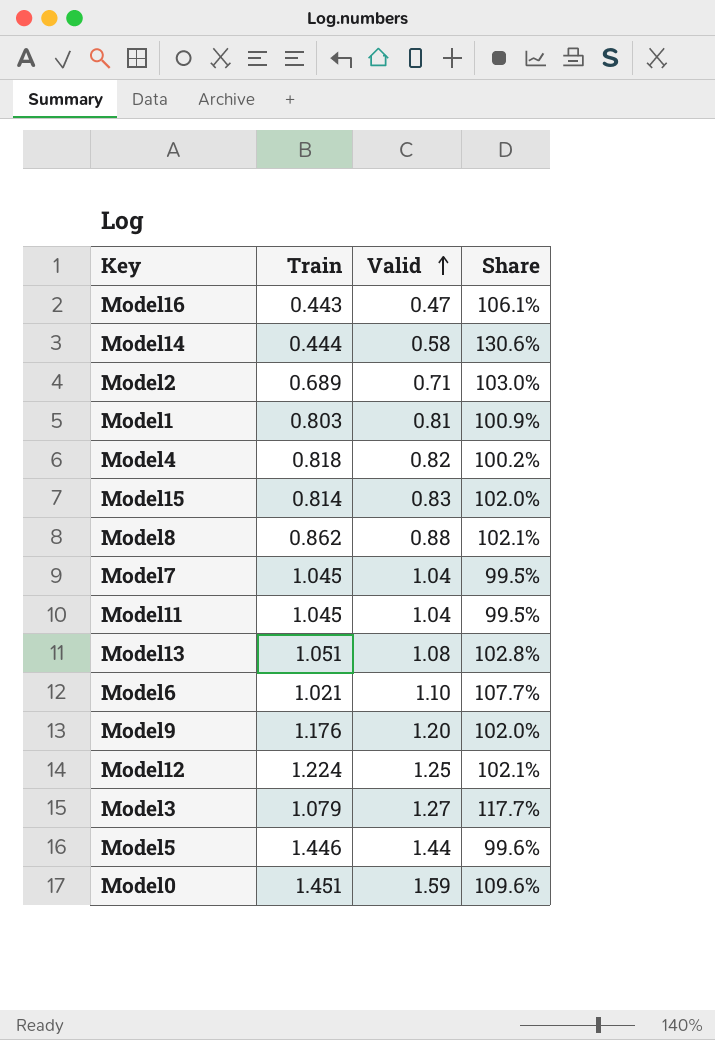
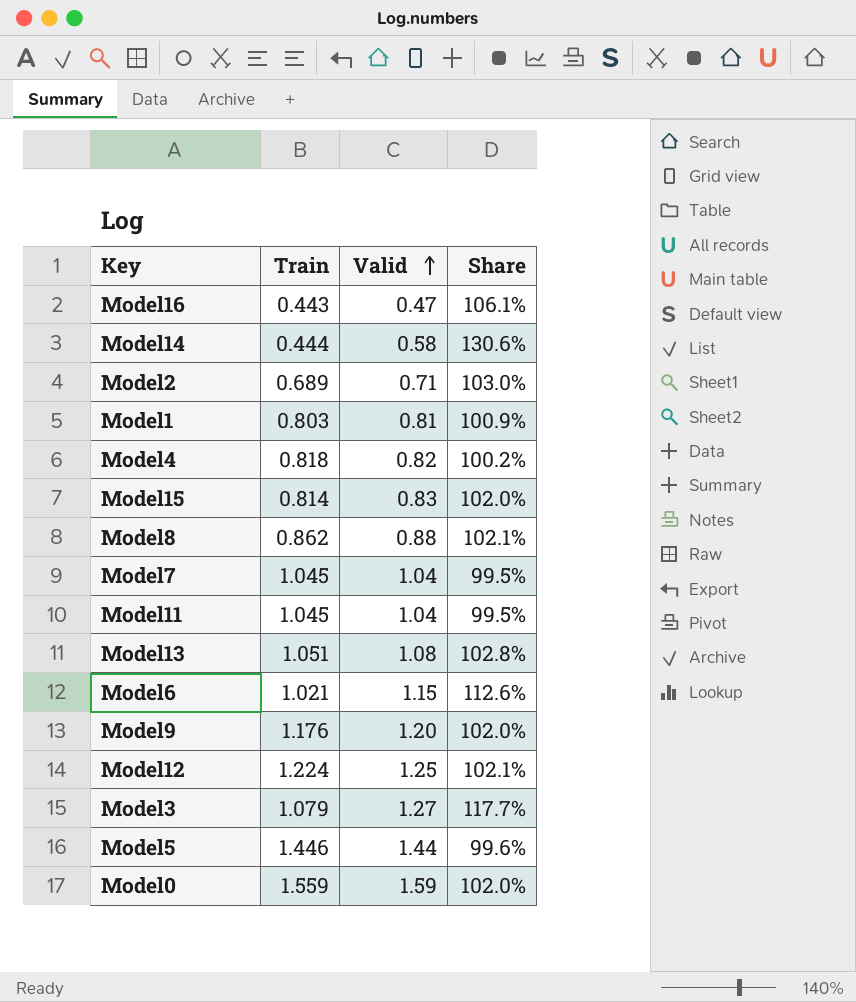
Model6 | Valid: 1.10 -> 1.15
Model6 | Share: 107.7% -> 112.6%
Model0 | Train: 1.451 -> 1.559
Model0 | Share: 109.6% -> 102.0%

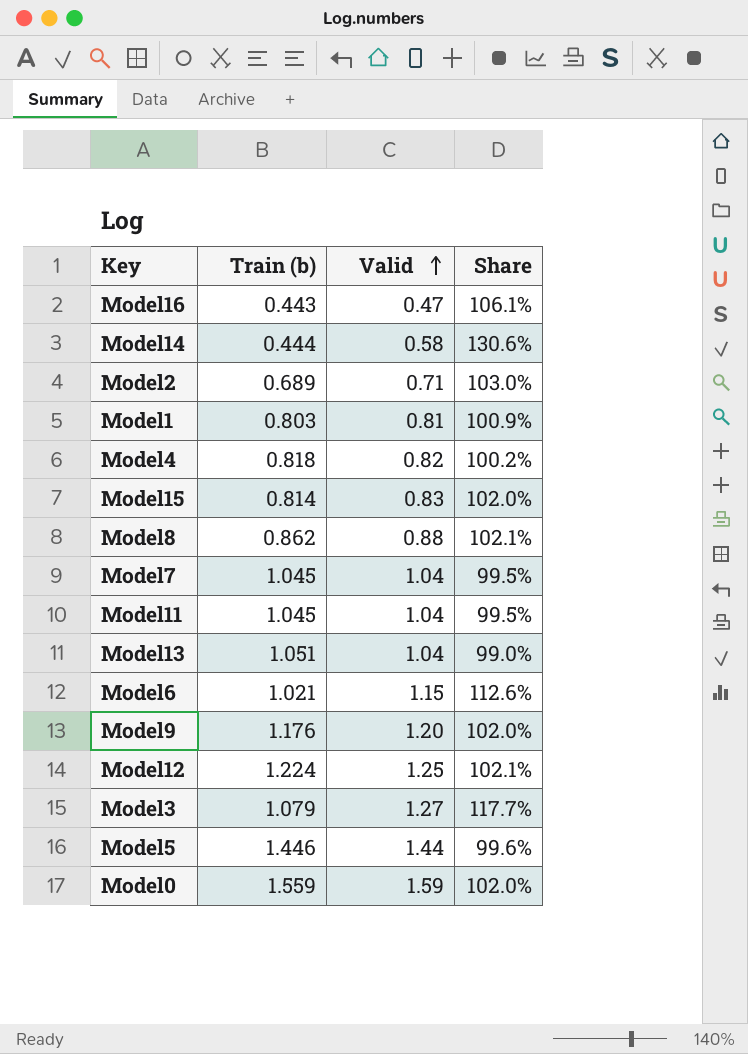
column name: Train -> Train (b)
Model13 | Valid: 1.08 -> 1.04
Model13 | Share: 102.8% -> 99.0%

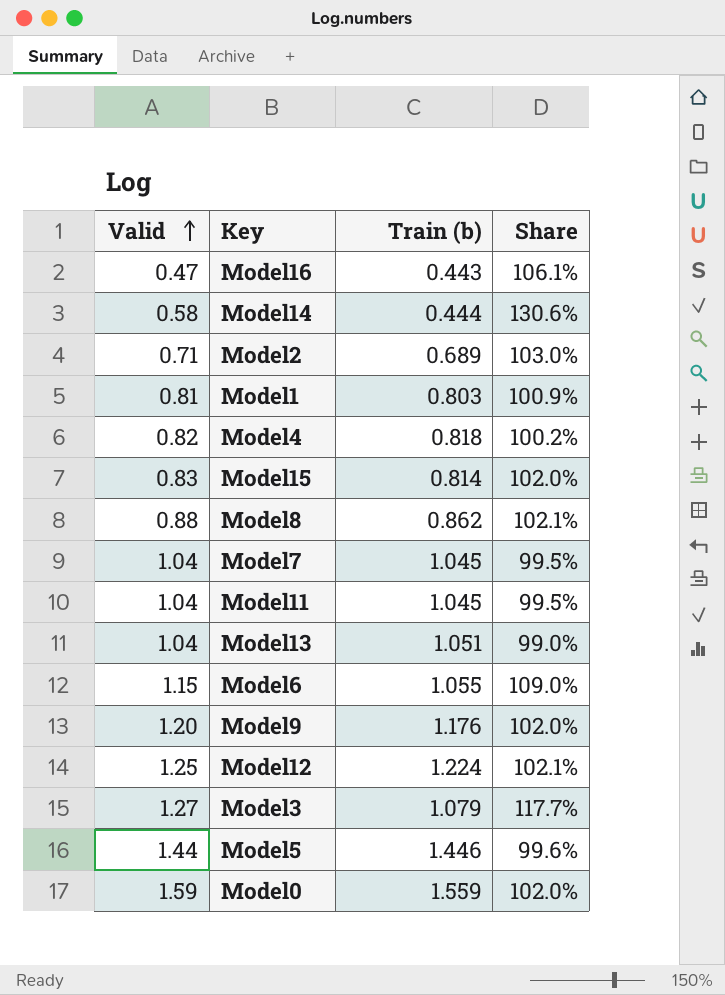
column Valid | position: 3 -> 1
Model6 | Train (b): 1.021 -> 1.055
Model6 | Share: 112.6% -> 109.0%

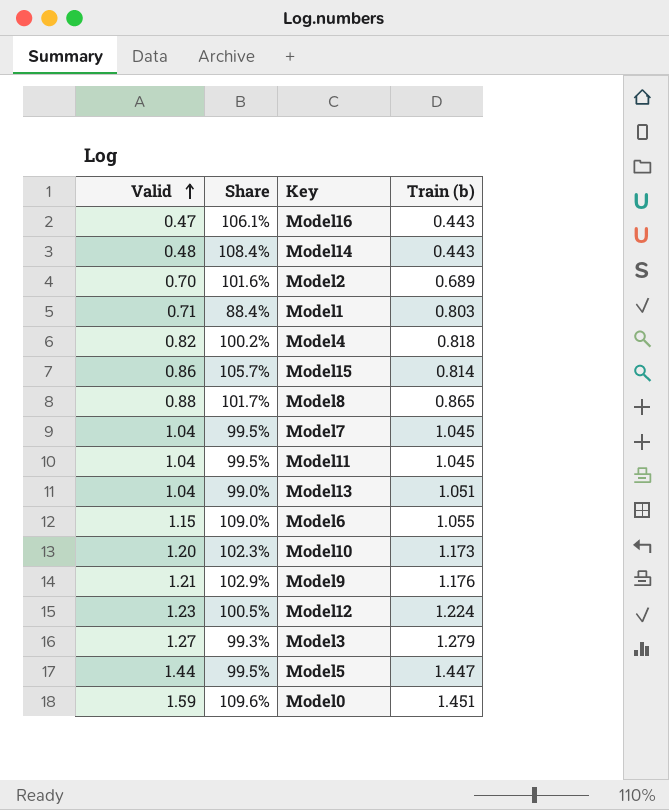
column Share | position: 4 -> 2
Model14 | Valid: 0.58 -> 0.48
Model14 | Share: 130.6% -> 108.4%
Model14 | Train (b): 0.444 -> 0.443
Model2 | Valid: 0.71 -> 0.70
Model2 | Share: 103.0% -> 101.6%
Model1 | Valid: 0.81 -> 0.71
Model1 | Share: 100.9% -> 88.4%
Model15 | Valid: 0.83 -> 0.86
Model15 | Share: 102.0% -> 105.7%
Model8 | Share: 102.1% -> 101.7%
Model8 | Train (b): 0.862 -> 0.865
row Model10: none -> 1.20 | 102.3% | 1.173
Model9 | Valid: 1.20 -> 1.21
Model9 | Share: 102.0% -> 102.9%
Model12 | Valid: 1.25 -> 1.23
Model12 | Share: 102.1% -> 100.5%
Model3 | Share: 117.7% -> 99.3%
Model3 | Train (b): 1.079 -> 1.279
Model5 | Share: 99.6% -> 99.5%
Model5 | Train (b): 1.446 -> 1.447
Model0 | Share: 102.0% -> 109.6%
Model0 | Train (b): 1.559 -> 1.451

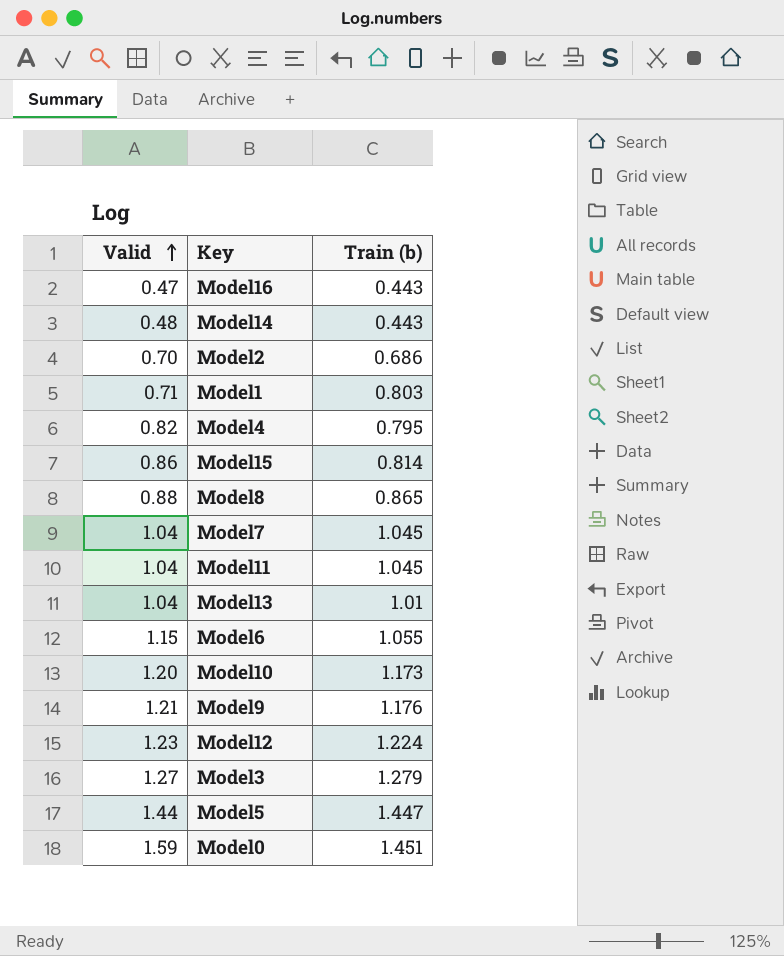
column Share | formula: [Valid] / [Train (b)] -> none
Model2 | Train (b): 0.689 -> 0.686
Model4 | Train (b): 0.818 -> 0.795
Model13 | Train (b): 1.051 -> 1.01

